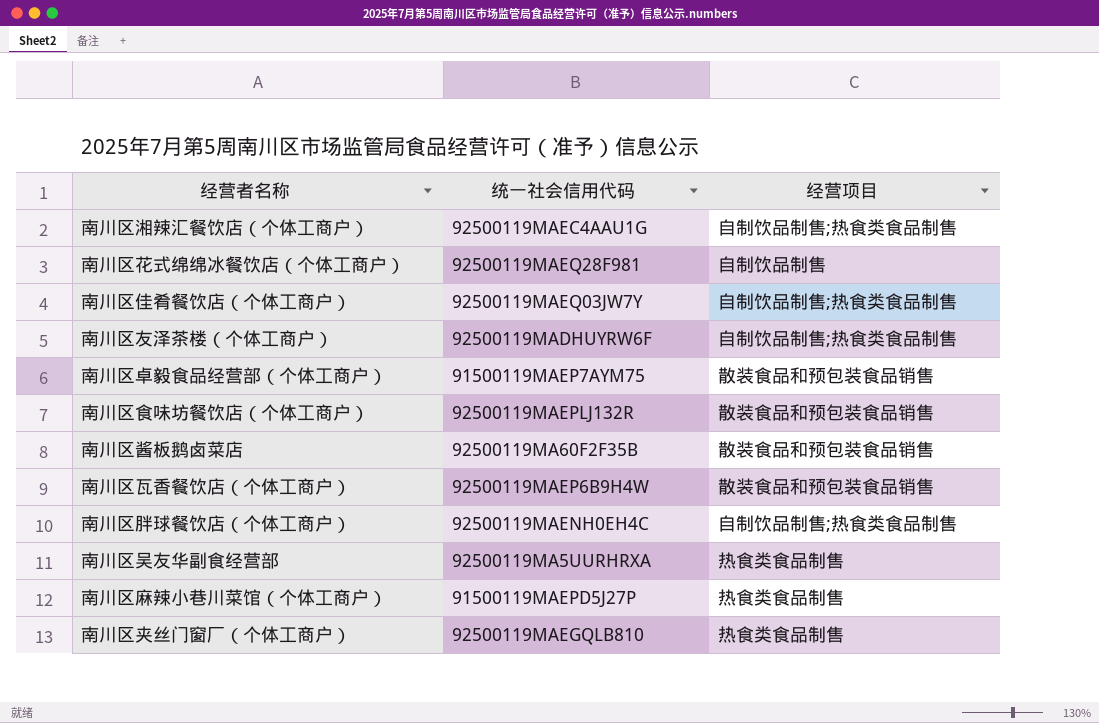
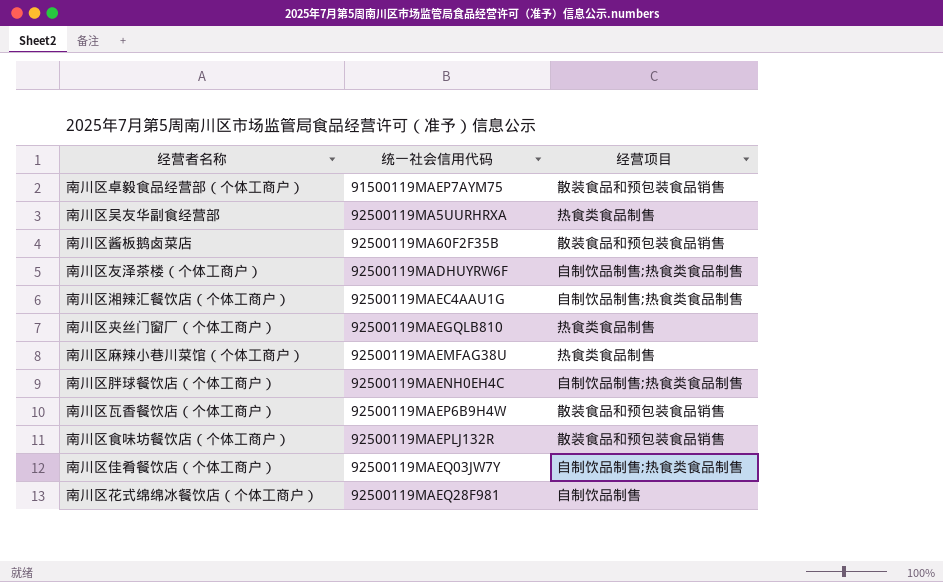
row order: none -> 统一社会信用代码 ascending
南川区麻辣小巷川菜馆（个体工商户） | 统一社会信用代码: 91500119MAEPD5J27P -> 92500119MAEMFAG38U

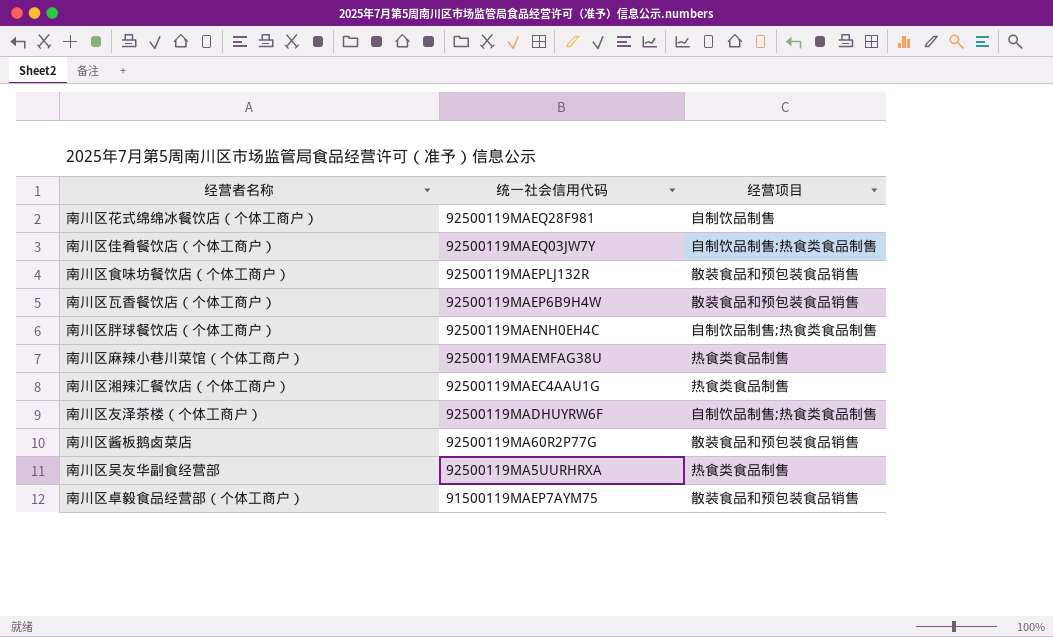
row order: 统一社会信用代码 ascending -> 统一社会信用代码 descending
row 南川区夹丝门窗厂（个体工商户）: 92500119MAEGQLB810 | 热食类食品制售 -> none
南川区湘辣汇餐饮店（个体工商户） | 经营项目: 自制饮品制售;热食类食品制售 -> 热食类食品制售
南川区酱板鹅卤菜店 | 统一社会信用代码: 92500119MA60F2F35B -> 92500119MA60R2P77G

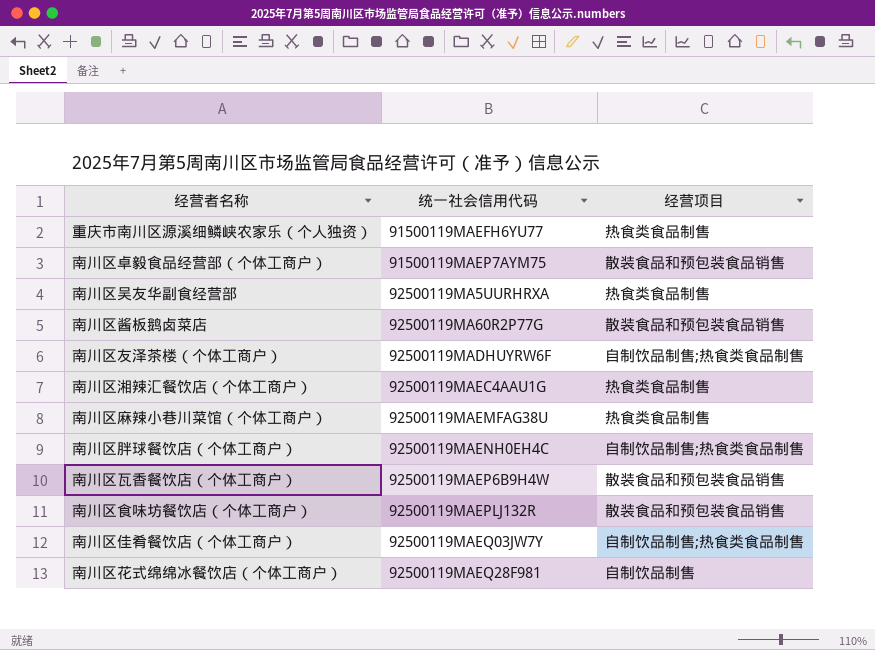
row order: 统一社会信用代码 descending -> 统一社会信用代码 ascending
row 重庆市南川区源溪细鳞峡农家乐（个人独资）: none -> 91500119MAEFH6YU77 | 热食类食品制售

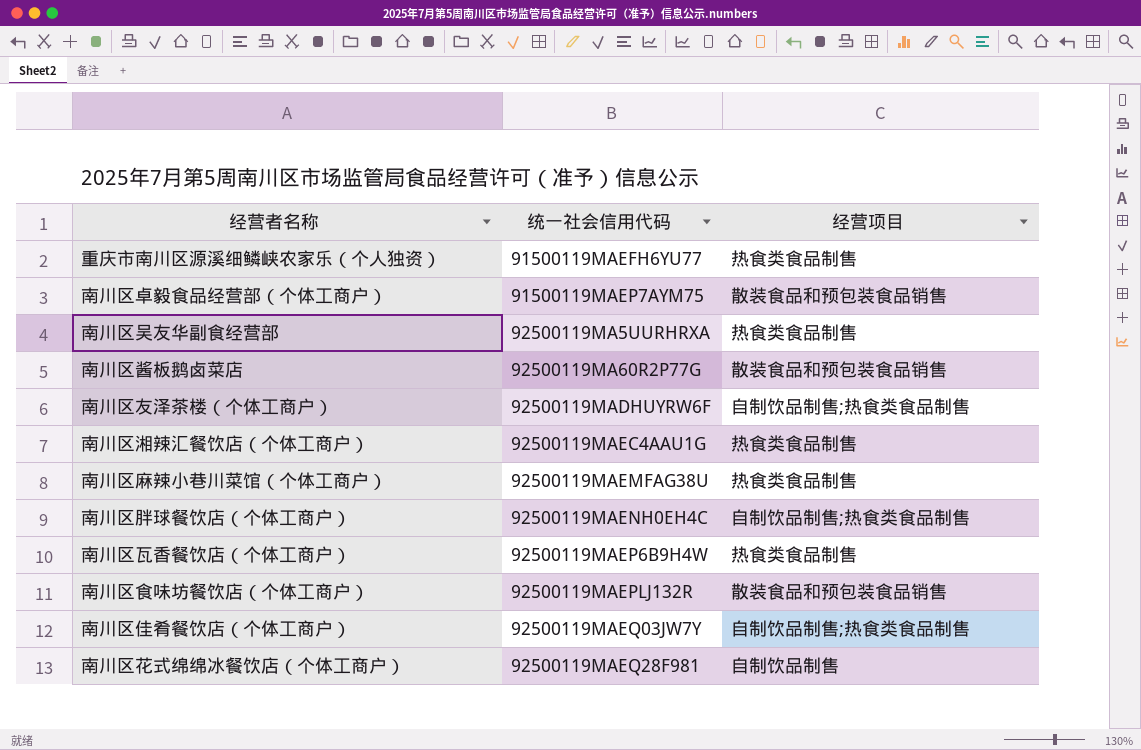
南川区瓦香餐饮店（个体工商户） | 经营项目: 散装食品和预包装食品销售 -> 热食类食品制售

